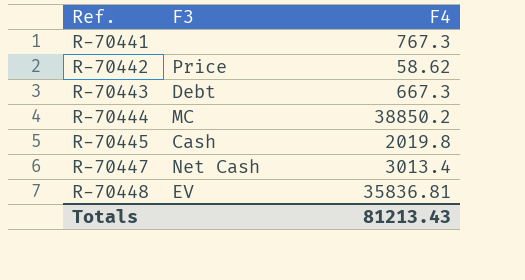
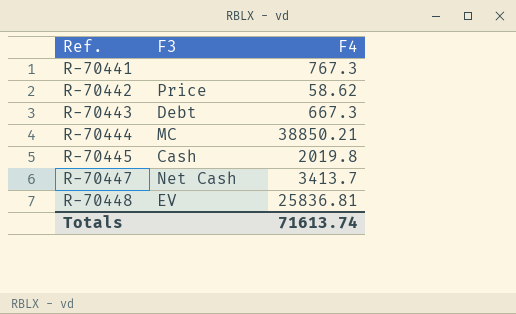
R-70444 | F4: 38850.2 -> 38850.21
R-70447 | F4: 3013.4 -> 3413.7
R-70448 | F4: 35836.81 -> 25836.81
Totals | F4: 81213.43 -> 71613.74

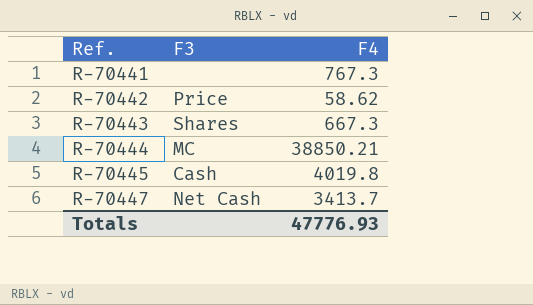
row R-70448: EV | 25836.81 -> none
R-70443 | F3: Debt -> Shares
R-70445 | F4: 2019.8 -> 4019.8
Totals | F4: 71613.74 -> 47776.93

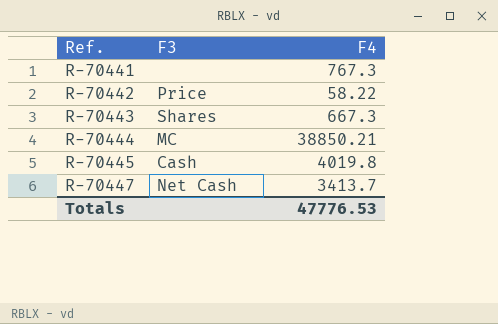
R-70442 | F4: 58.62 -> 58.22
Totals | F4: 47776.93 -> 47776.53

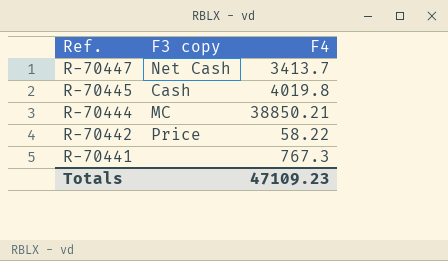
row order: Ref. ascending -> Ref. descending
column name: F3 -> F3 copy
row R-70443: Shares | 667.3 -> none
Totals | F4: 47776.53 -> 47109.23

